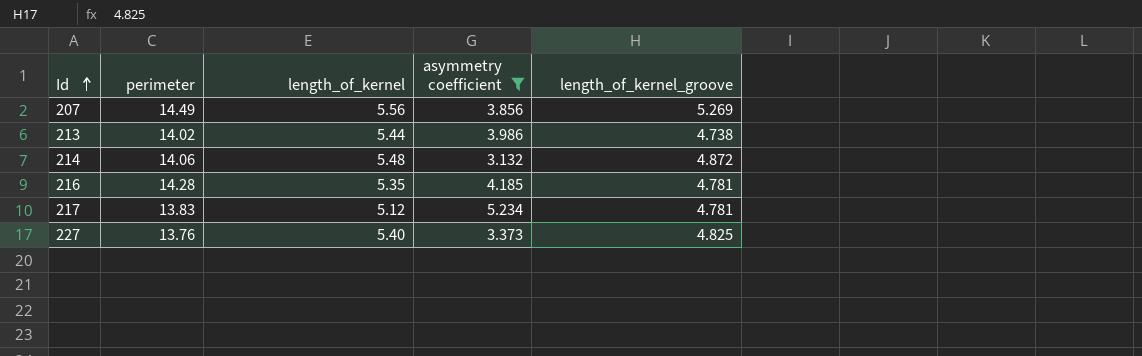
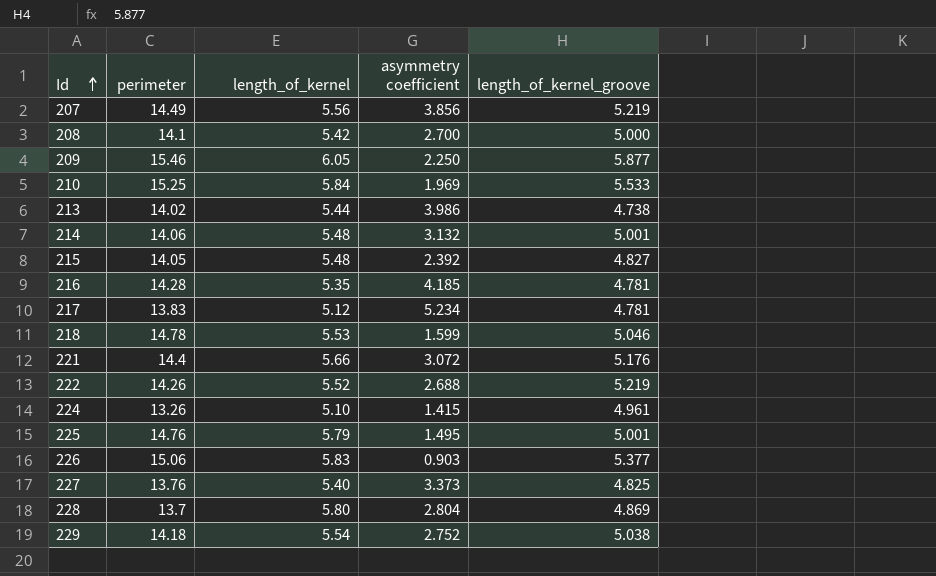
filter: asymmetry coefficient >= 3.132 -> none
207 | length_of_kernel_groove: 5.269 -> 5.219
214 | length_of_kernel_groove: 4.872 -> 5.001

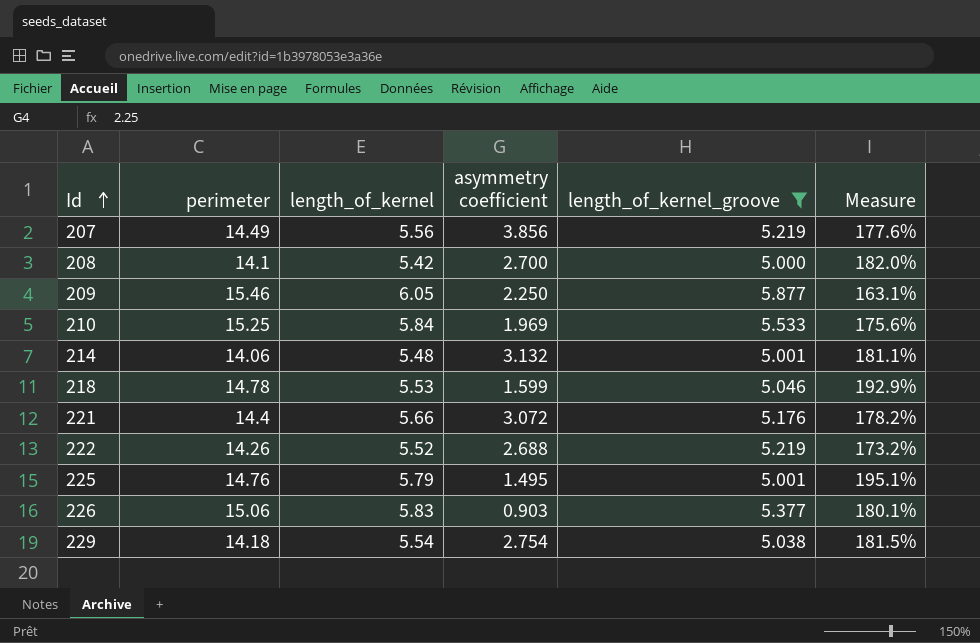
filter: none -> length_of_kernel_groove >= 5.000
column Measure | formula: none -> ([perimeter] - [length_of_kernel_groove]) / [length_of_kernel_groove]
229 | asymmetry coefficient: 2.752 -> 2.754

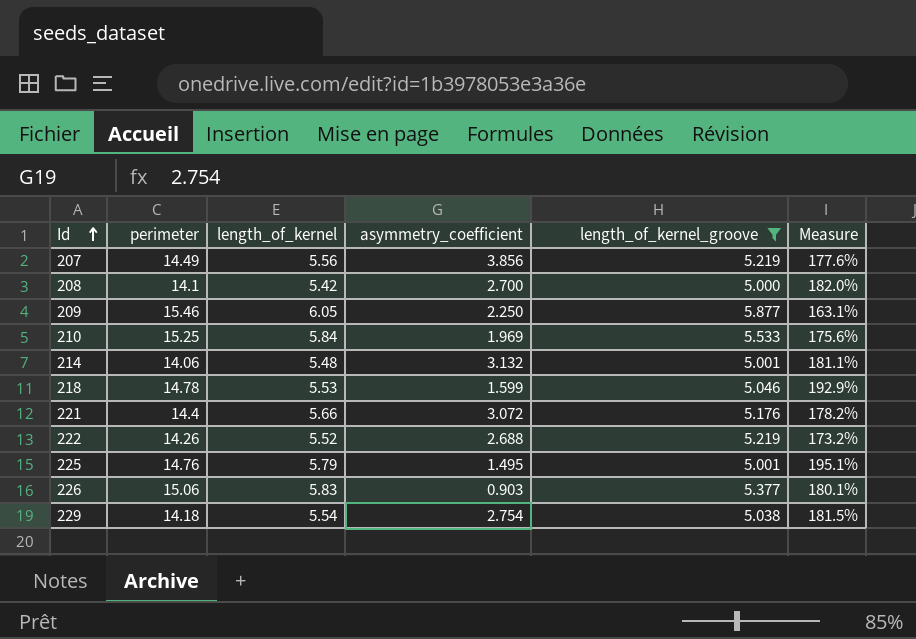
column name: asymmetry coefficient -> asymmetry_coefficient

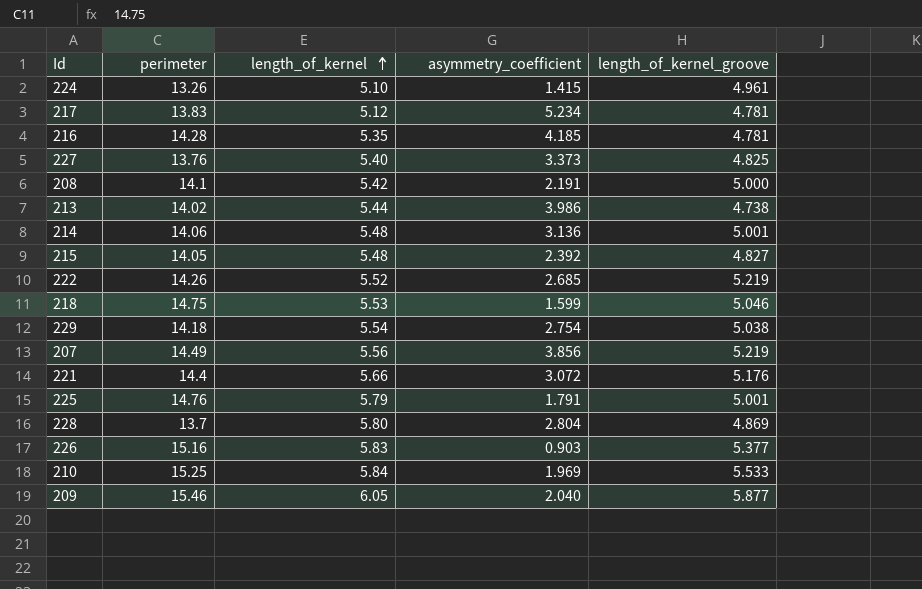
filter: length_of_kernel_groove >= 5.000 -> none
row order: Id ascending -> length_of_kernel ascending
column Measure | formula: ([perimeter] - [length_of_kernel_groove]) / [length_of_kernel_groove] -> none
208 | asymmetry_coefficient: 2.700 -> 2.191
214 | asymmetry_coefficient: 3.132 -> 3.136
222 | asymmetry_coefficient: 2.688 -> 2.685
218 | perimeter: 14.78 -> 14.75
225 | asymmetry_coefficient: 1.495 -> 1.791
226 | perimeter: 15.06 -> 15.16
209 | asymmetry_coefficient: 2.250 -> 2.040

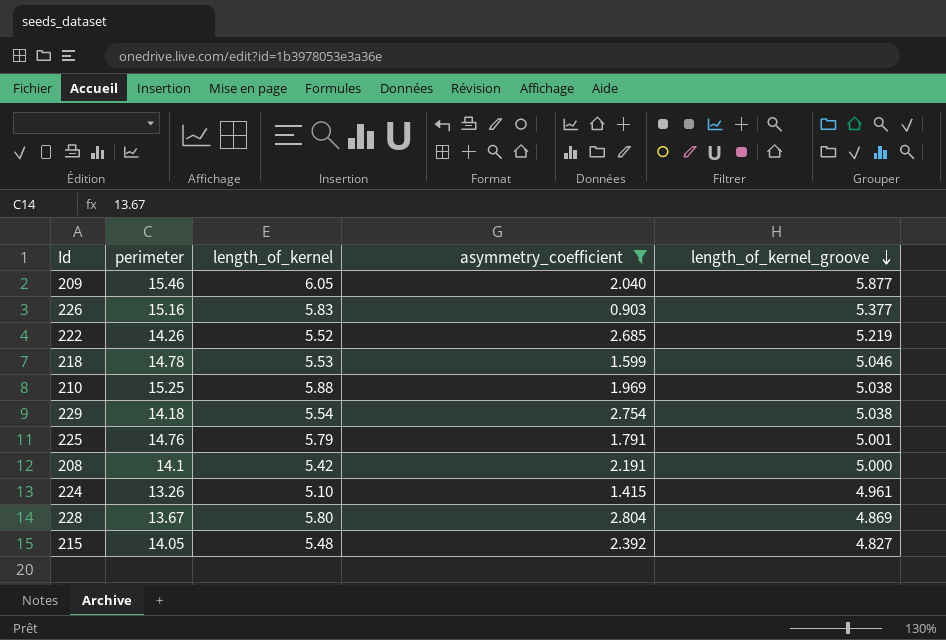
filter: none -> asymmetry_coefficient <= 2.804
row order: length_of_kernel ascending -> length_of_kernel_groove descending
218 | perimeter: 14.75 -> 14.78
210 | length_of_kernel: 5.84 -> 5.88
210 | length_of_kernel_groove: 5.533 -> 5.038
228 | perimeter: 13.7 -> 13.67

